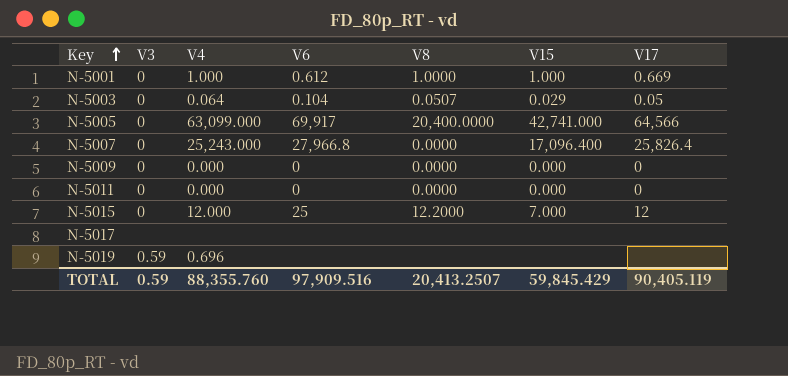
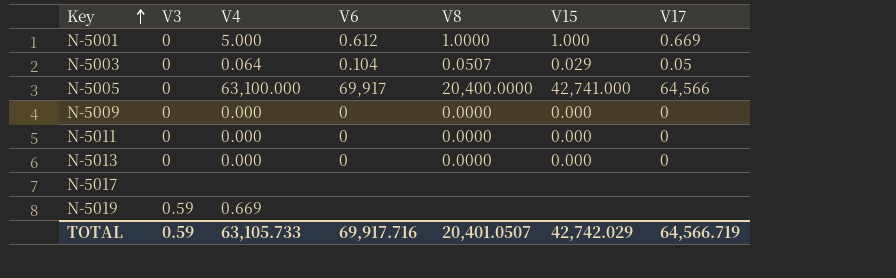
row N-5007: 0 | 25,243.000 | 27,966.8 | 0.0000 | 17,096.400 | 25,826.4 -> none
row N-5015: 0 | 12.000 | 25 | 12.2000 | 7.000 | 12 -> none
N-5001 | V4: 1.000 -> 5.000
N-5005 | V4: 63,099.000 -> 63,100.000
row N-5013: none -> 0 | 0.000 | 0 | 0.0000 | 0.000 | 0
N-5019 | V4: 0.696 -> 0.669
TOTAL | V4: 88,355.760 -> 63,105.733
TOTAL | V6: 97,909.516 -> 69,917.716
TOTAL | V8: 20,413.2507 -> 20,401.0507
TOTAL | V15: 59,845.429 -> 42,742.029
TOTAL | V17: 90,405.119 -> 64,566.719

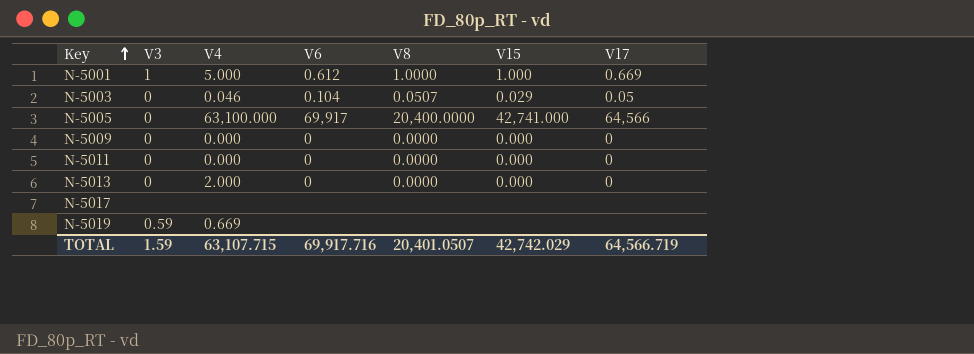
N-5001 | V3: 0 -> 1
N-5003 | V4: 0.064 -> 0.046
N-5013 | V4: 0.000 -> 2.000
TOTAL | V3: 0.59 -> 1.59
TOTAL | V4: 63,105.733 -> 63,107.715

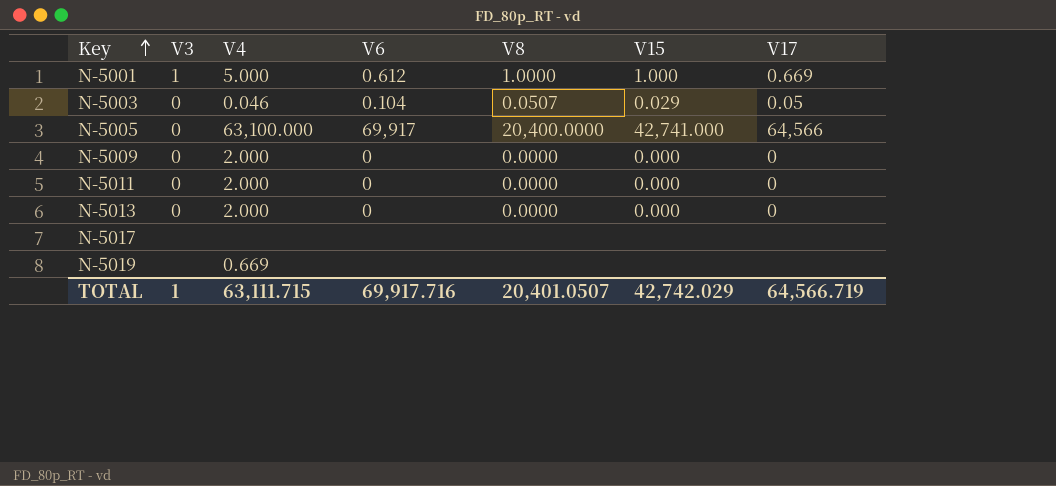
N-5009 | V4: 0.000 -> 2.000
N-5011 | V4: 0.000 -> 2.000
N-5019 | V3: 0.59 -> none
TOTAL | V3: 1.59 -> 1
TOTAL | V4: 63,107.715 -> 63,111.715

